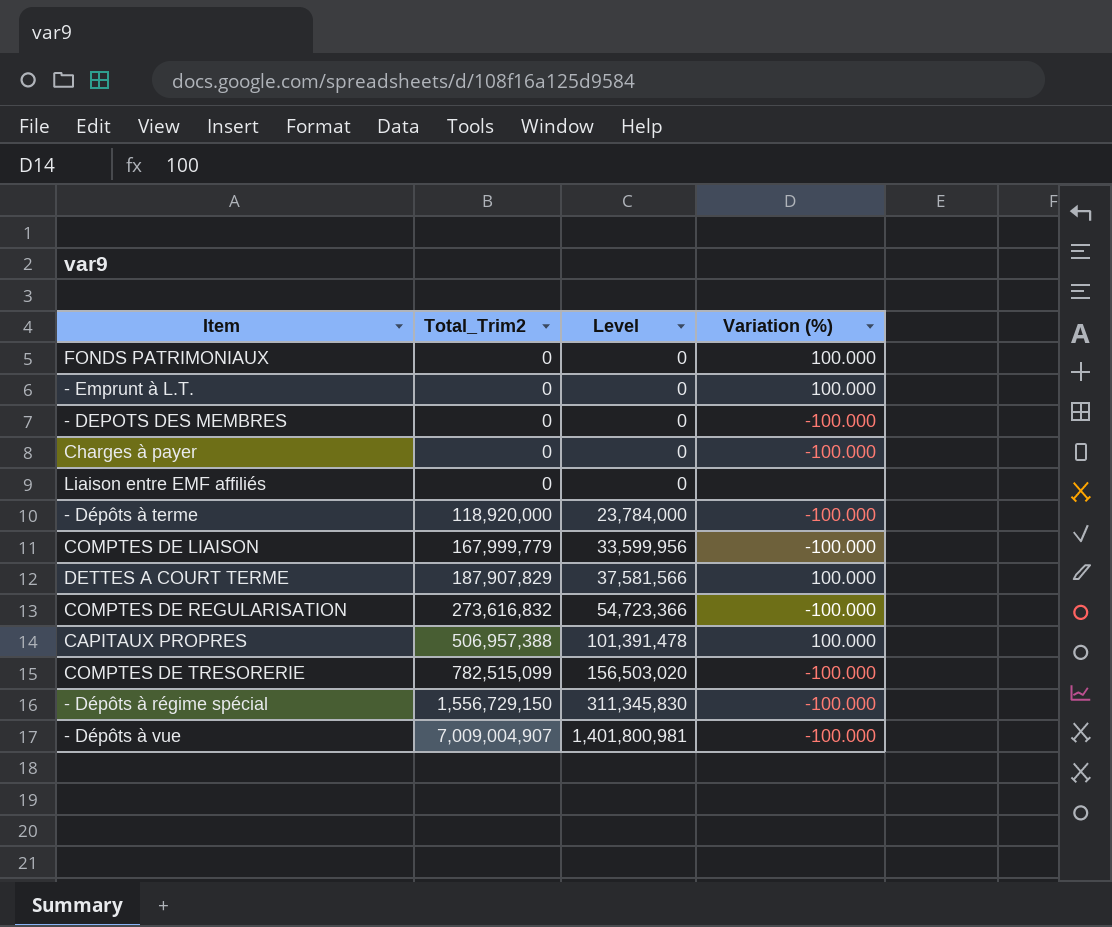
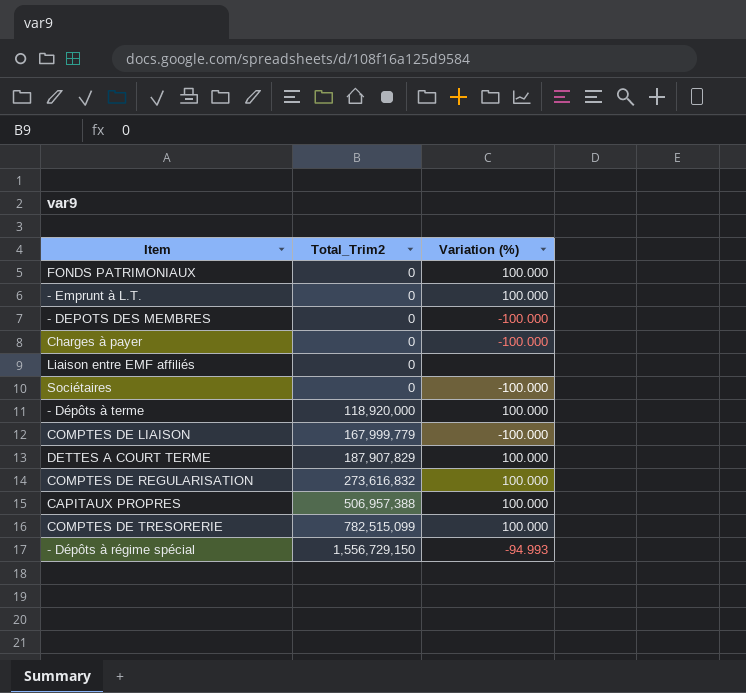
column Level | formula: [Total_Trim2] * 0.2 -> none
row - Dépôts à vue: 7,009,004,907 | 1,401,800,981 | -100.000 -> none
row Sociétaires: none -> 0 | -100.000
- Dépôts à terme | Variation (%): -100.000 -> 100.000
COMPTES DE REGULARISATION | Variation (%): -100.000 -> 100.000
COMPTES DE TRESORERIE | Variation (%): -100.000 -> 100.000
- Dépôts à régime spécial | Variation (%): -100.000 -> -94.993

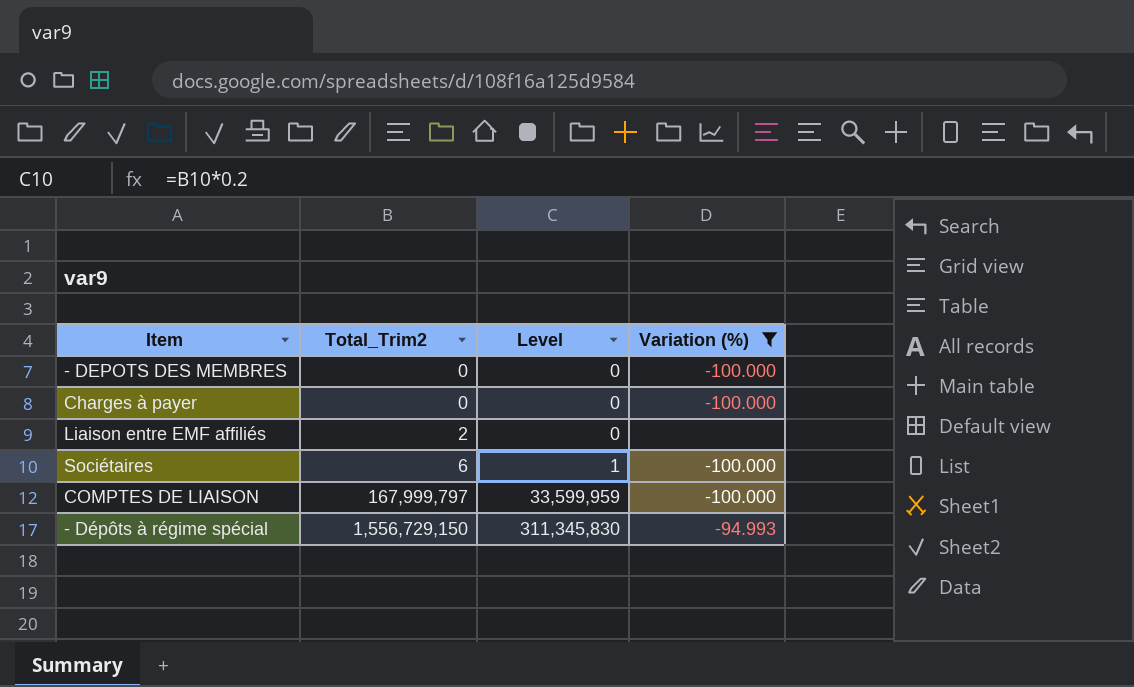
filter: none -> Variation (%) != 100.000
column Level | formula: none -> [Total_Trim2] * 0.2
Liaison entre EMF affiliés | Total_Trim2: 0 -> 2
Sociétaires | Total_Trim2: 0 -> 6
COMPTES DE LIAISON | Total_Trim2: 167,999,779 -> 167,999,797

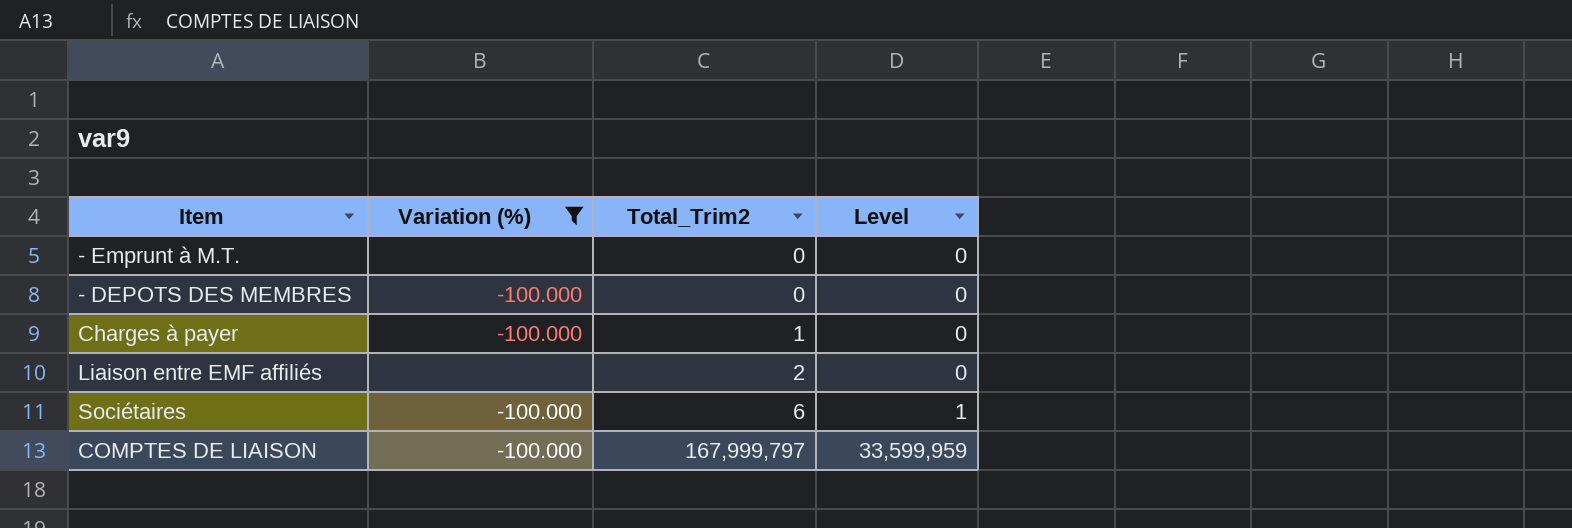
column Variation (%) | position: 4 -> 2
row - Dépôts à régime spécial: 1,556,729,150 | 311,345,830 | -94.993 -> none
row - Emprunt à M.T.: none -> none | 0 | 0
Charges à payer | Total_Trim2: 0 -> 1

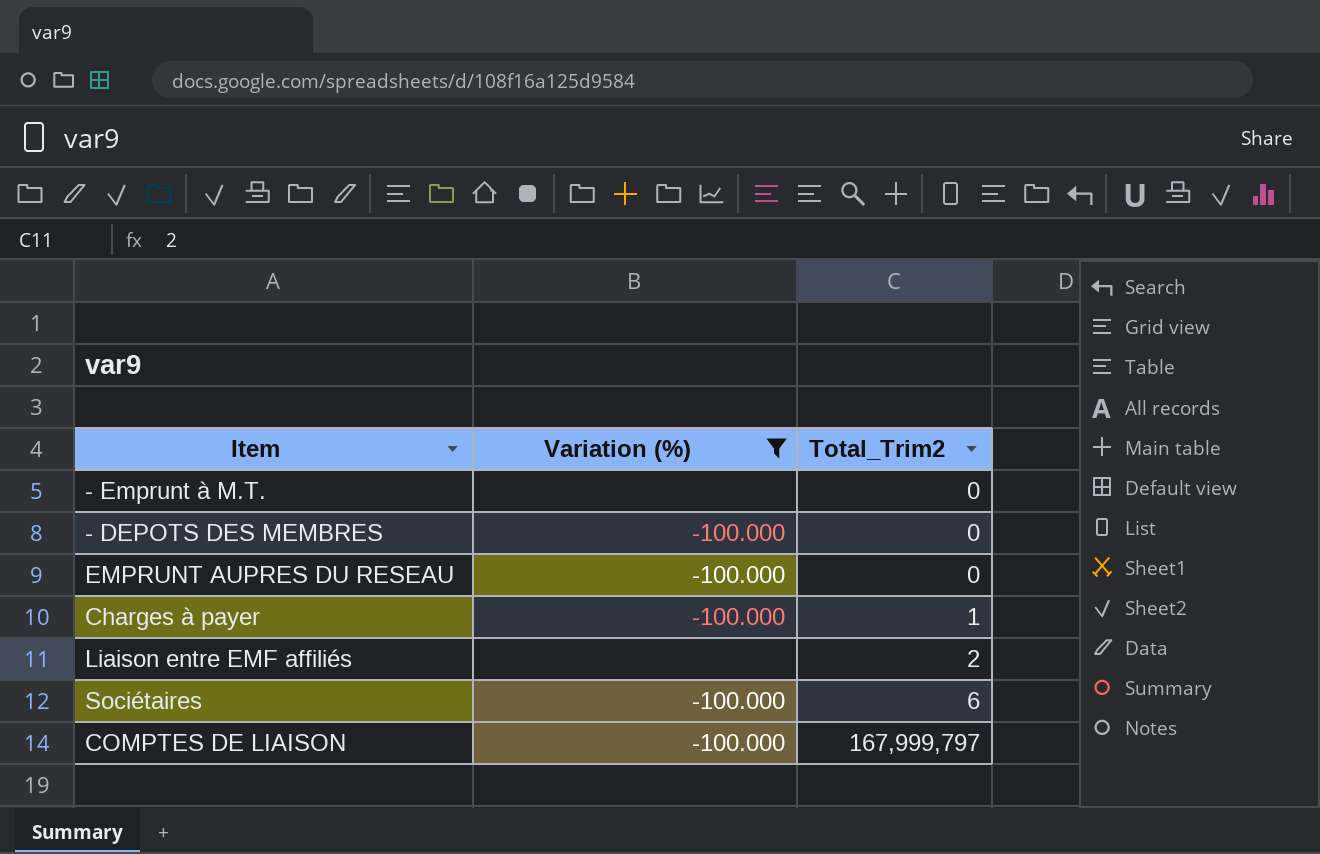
column Level | formula: [Total_Trim2] * 0.2 -> none
row EMPRUNT AUPRES DU RESEAU: none -> -100.000 | 0

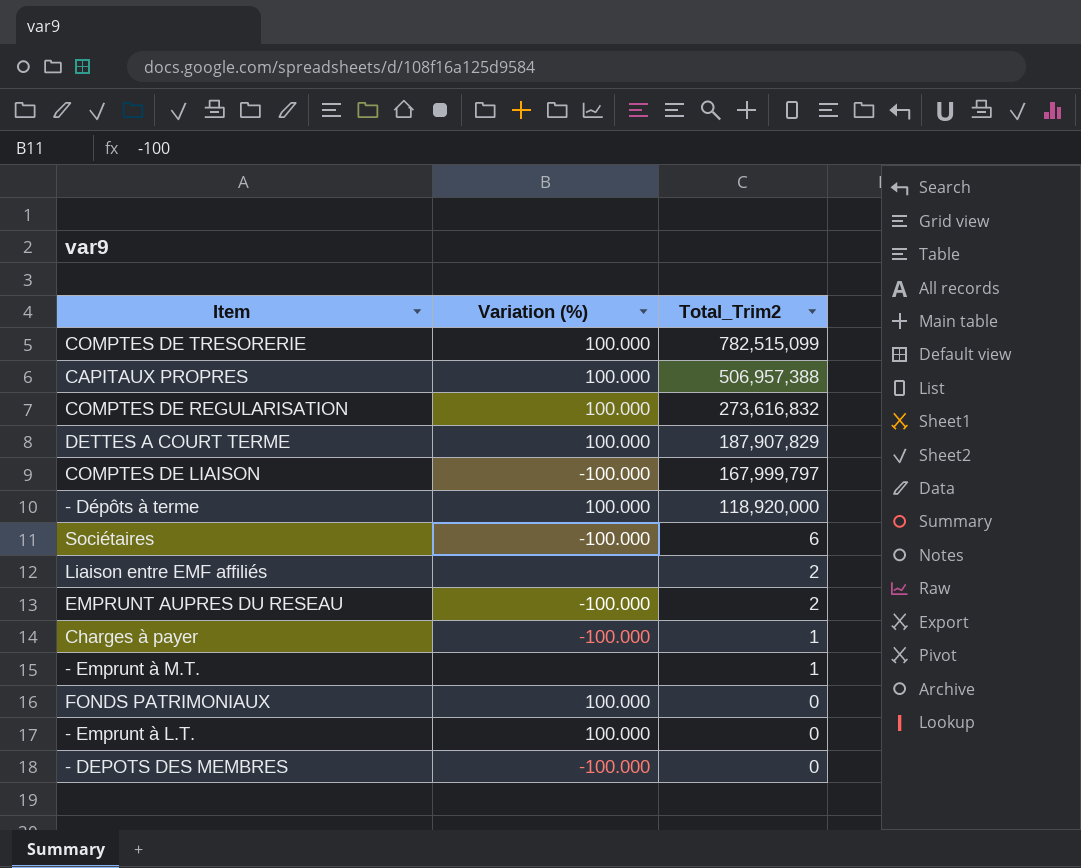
filter: Variation (%) != 100.000 -> none
row order: Total_Trim2 ascending -> Total_Trim2 descending
EMPRUNT AUPRES DU RESEAU | Total_Trim2: 0 -> 2
- Emprunt à M.T. | Total_Trim2: 0 -> 1

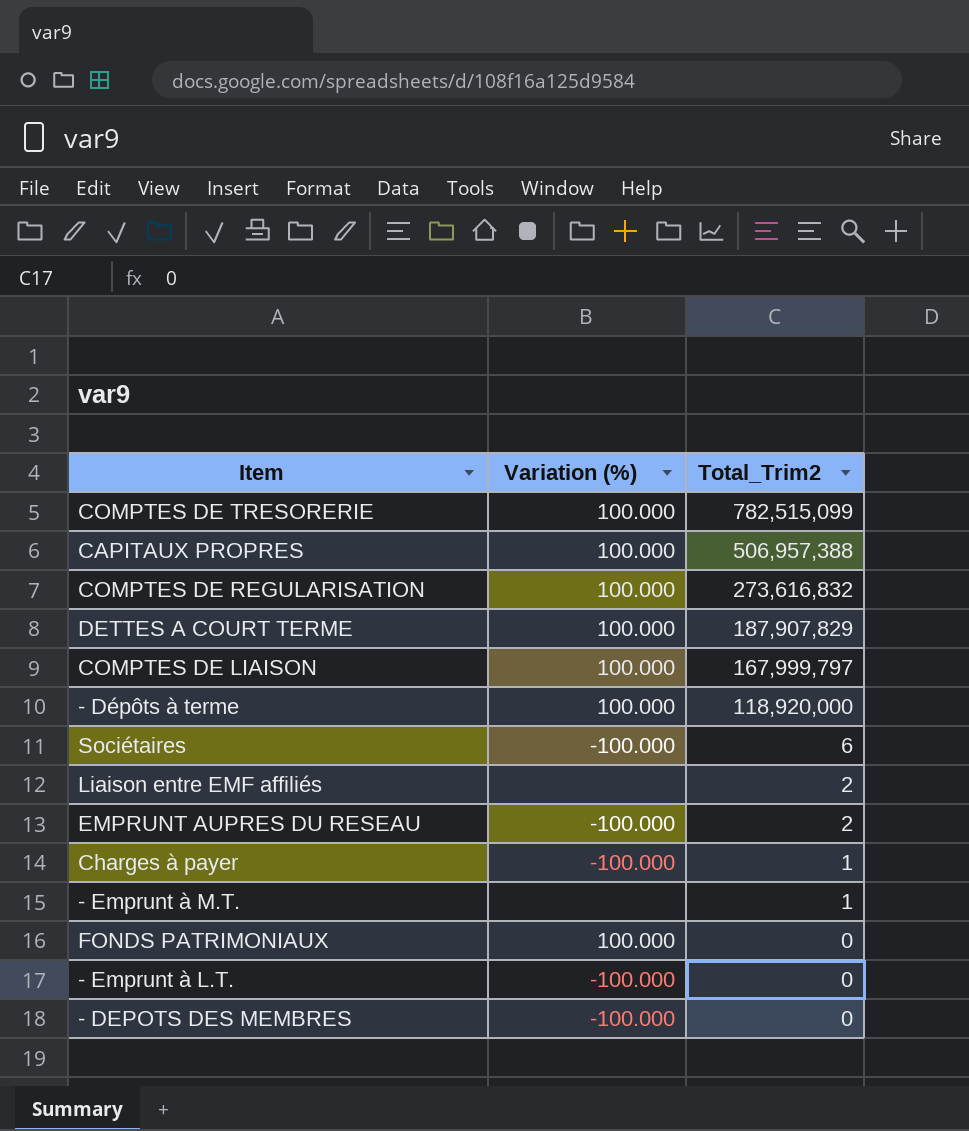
COMPTES DE LIAISON | Variation (%): -100.000 -> 100.000
- Emprunt à L.T. | Variation (%): 100.000 -> -100.000

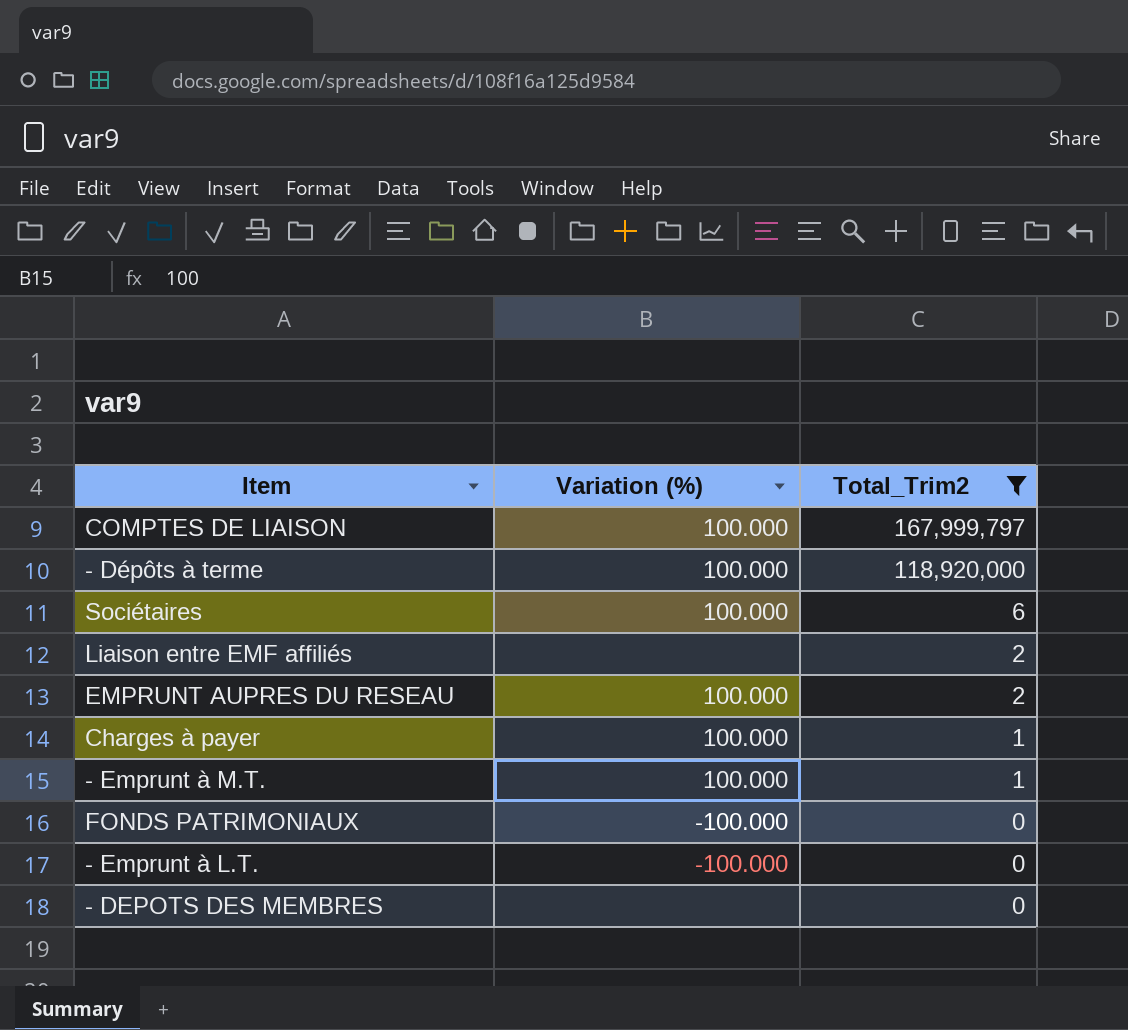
filter: none -> Total_Trim2 <= 167,999,797
Sociétaires | Variation (%): -100.000 -> 100.000
EMPRUNT AUPRES DU RESEAU | Variation (%): -100.000 -> 100.000
Charges à payer | Variation (%): -100.000 -> 100.000
- Emprunt à M.T. | Variation (%): none -> 100.000
FONDS PATRIMONIAUX | Variation (%): 100.000 -> -100.000
- DEPOTS DES MEMBRES | Variation (%): -100.000 -> none

